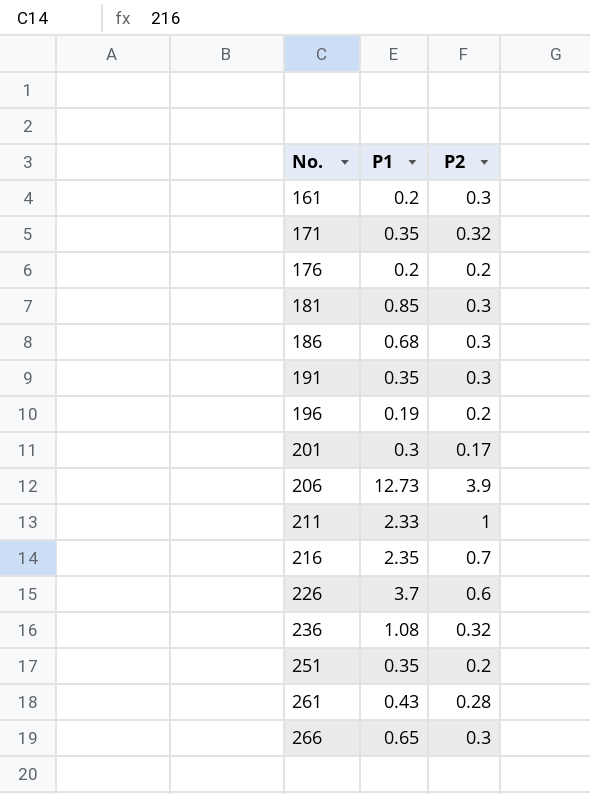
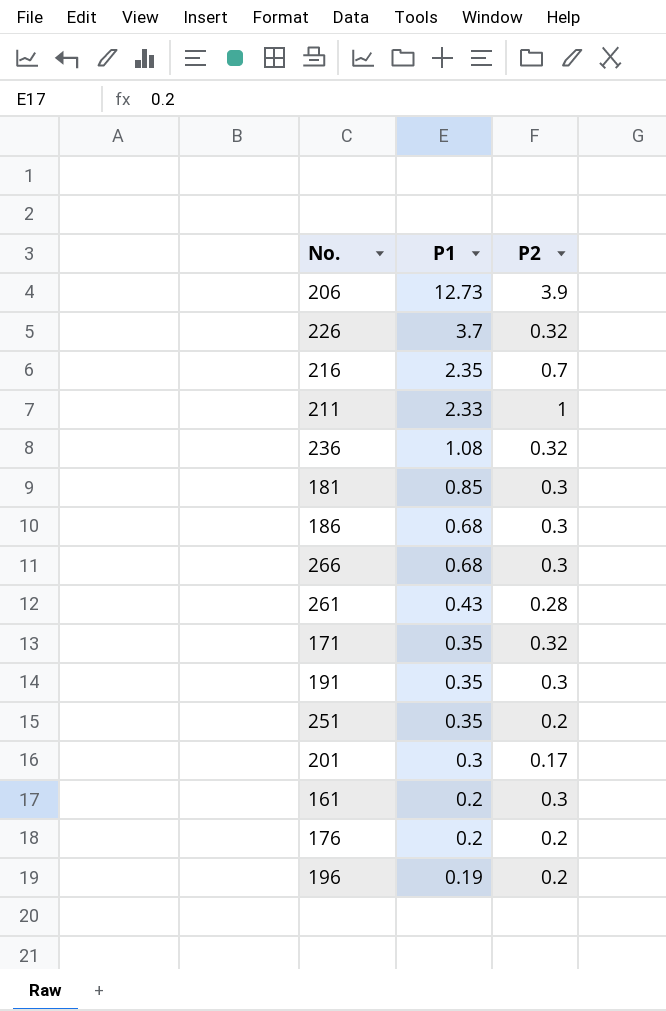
row order: No. ascending -> P1 descending
226 | P2: 0.6 -> 0.32
266 | P1: 0.65 -> 0.68

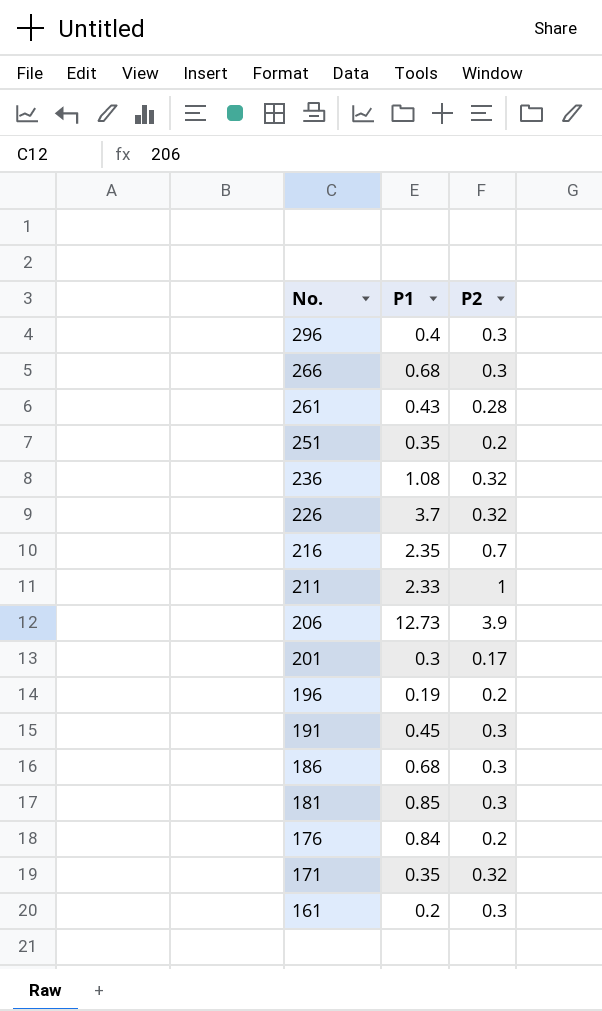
row order: P1 descending -> No. descending
row 296: none -> 0.4 | 0.3
191 | P1: 0.35 -> 0.45
176 | P1: 0.2 -> 0.84

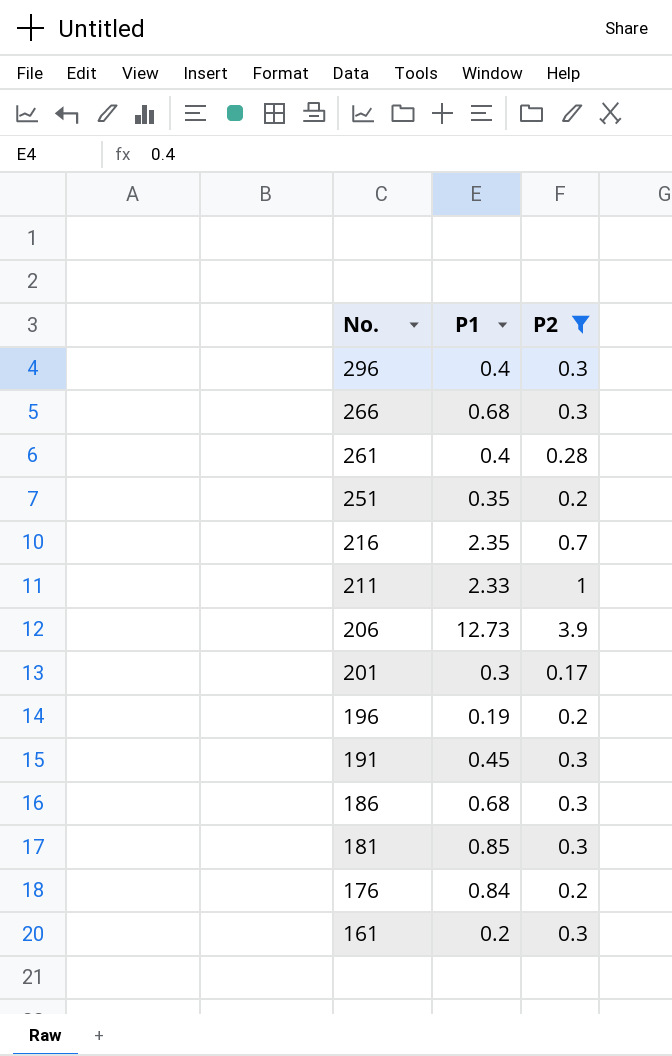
filter: none -> P2 != 0.32
261 | P1: 0.43 -> 0.4

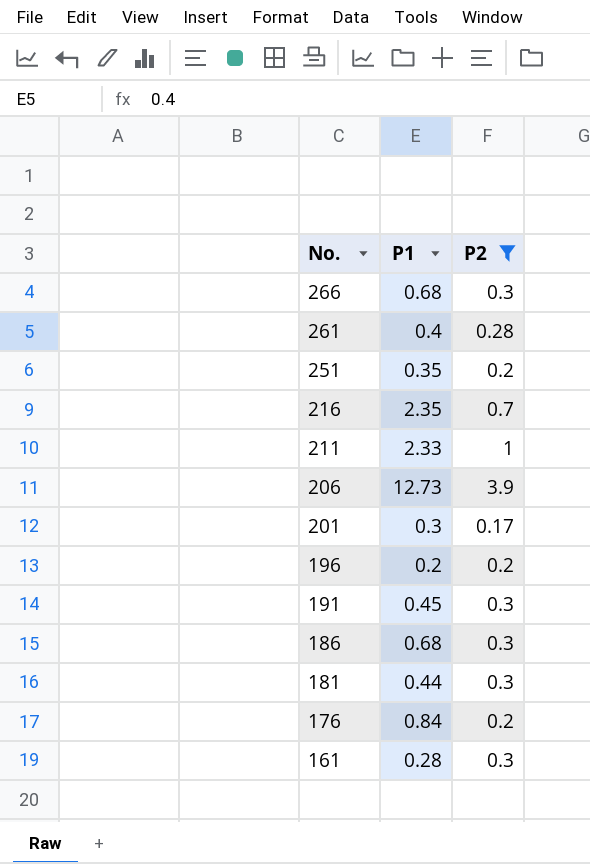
row 296: 0.4 | 0.3 -> none
196 | P1: 0.19 -> 0.2
181 | P1: 0.85 -> 0.44
161 | P1: 0.2 -> 0.28

